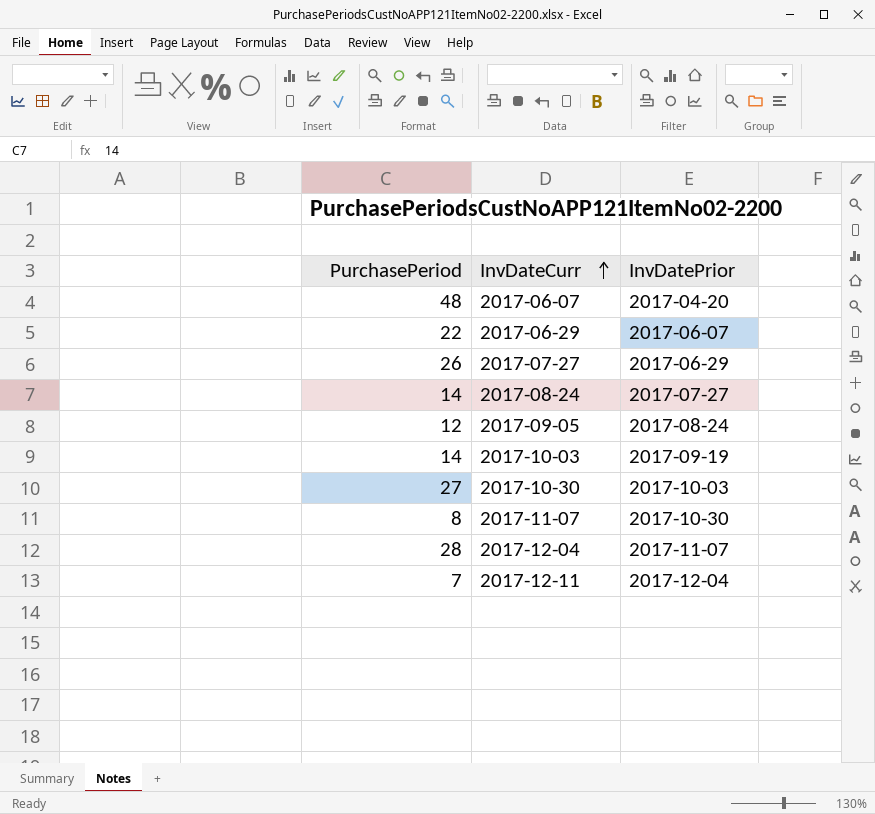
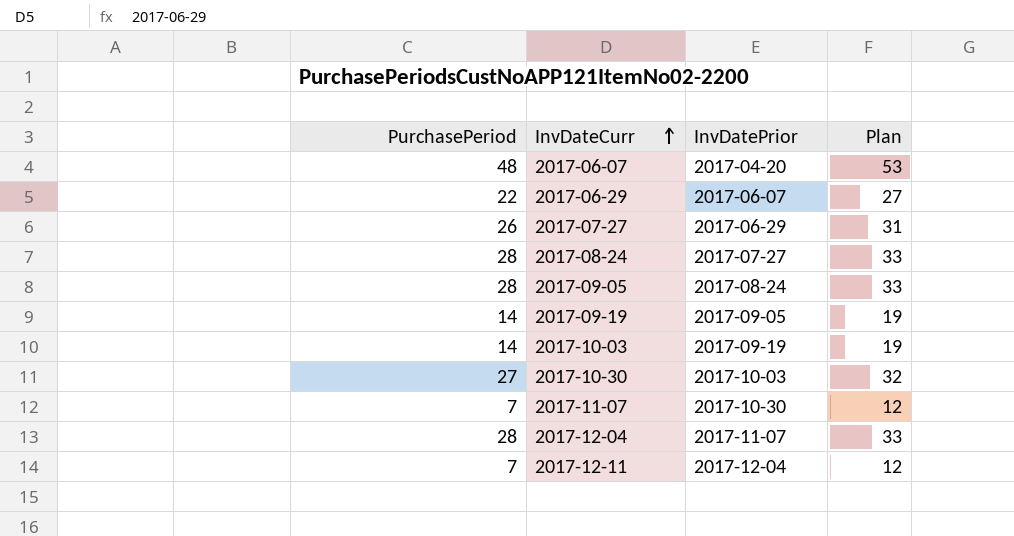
column Plan | formula: none -> [PurchasePeriod] + 5
2017-08-24 | PurchasePeriod: 14 -> 28
2017-09-05 | PurchasePeriod: 12 -> 28
row 2017-09-19: none -> 14 | 2017-09-05 | 19
2017-11-07 | PurchasePeriod: 8 -> 7

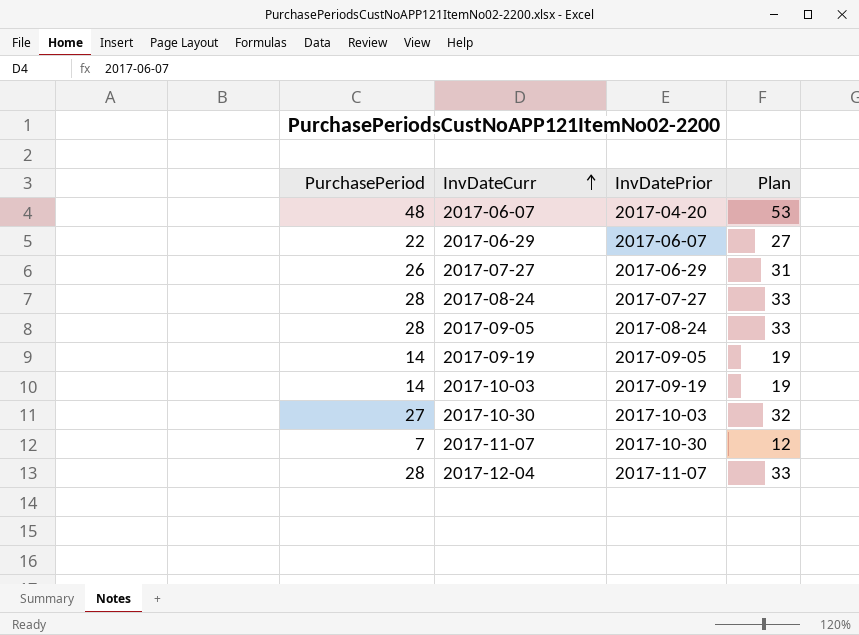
row 2017-12-11: 7 | 2017-12-04 | 12 -> none

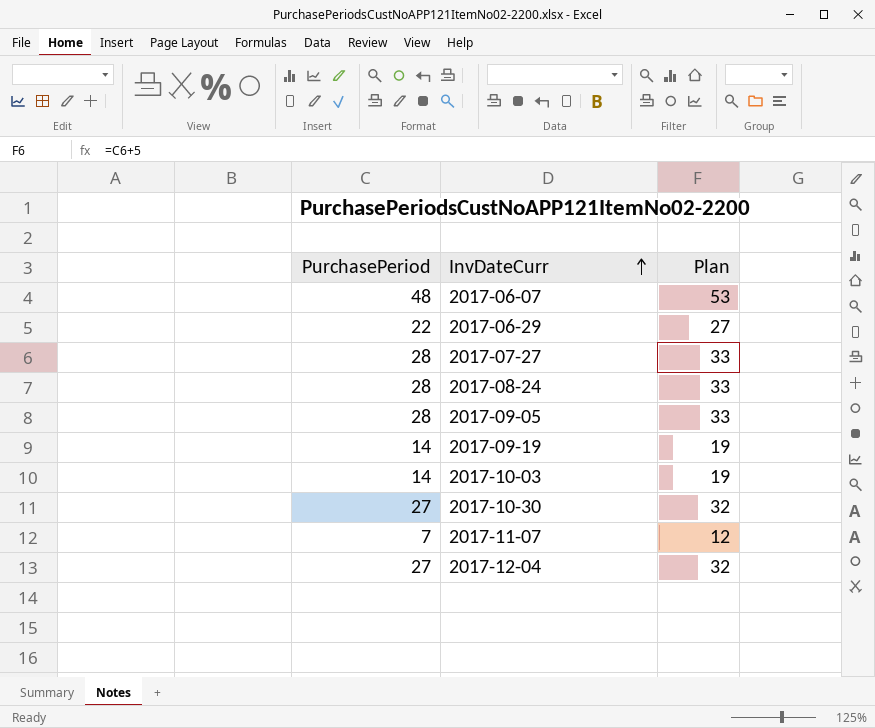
column InvDatePrior | position: 3 -> none
2017-07-27 | PurchasePeriod: 26 -> 28
2017-07-27 | Plan: 31 -> 33
2017-12-04 | PurchasePeriod: 28 -> 27
2017-12-04 | Plan: 33 -> 32

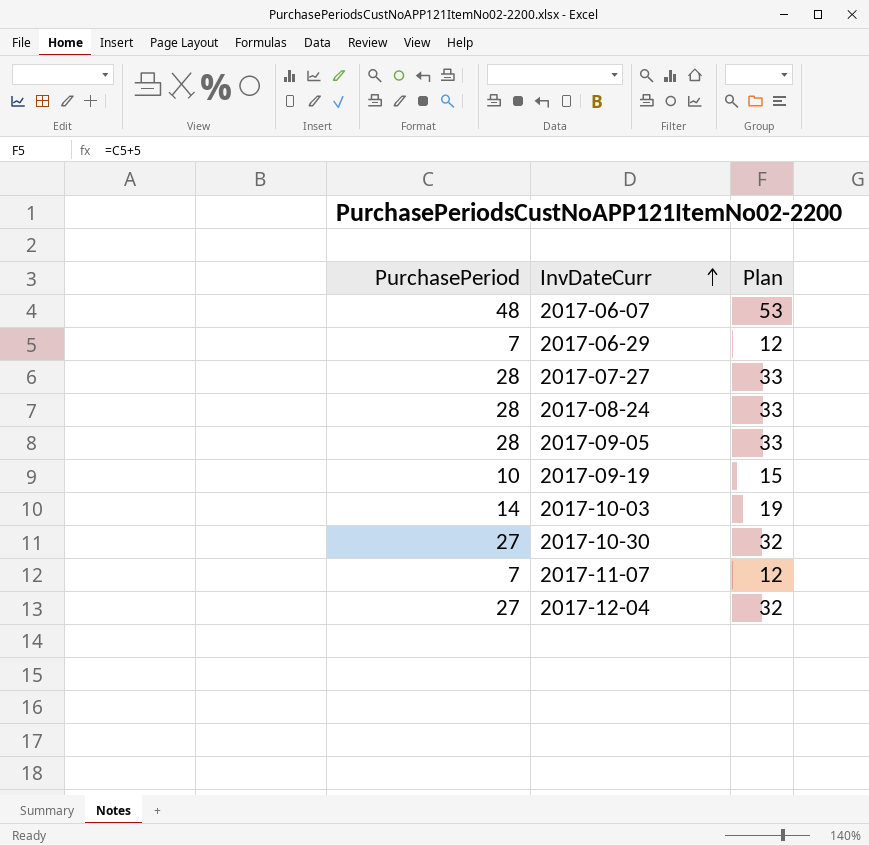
2017-06-29 | PurchasePeriod: 22 -> 7
2017-06-29 | Plan: 27 -> 12
2017-09-19 | PurchasePeriod: 14 -> 10
2017-09-19 | Plan: 19 -> 15

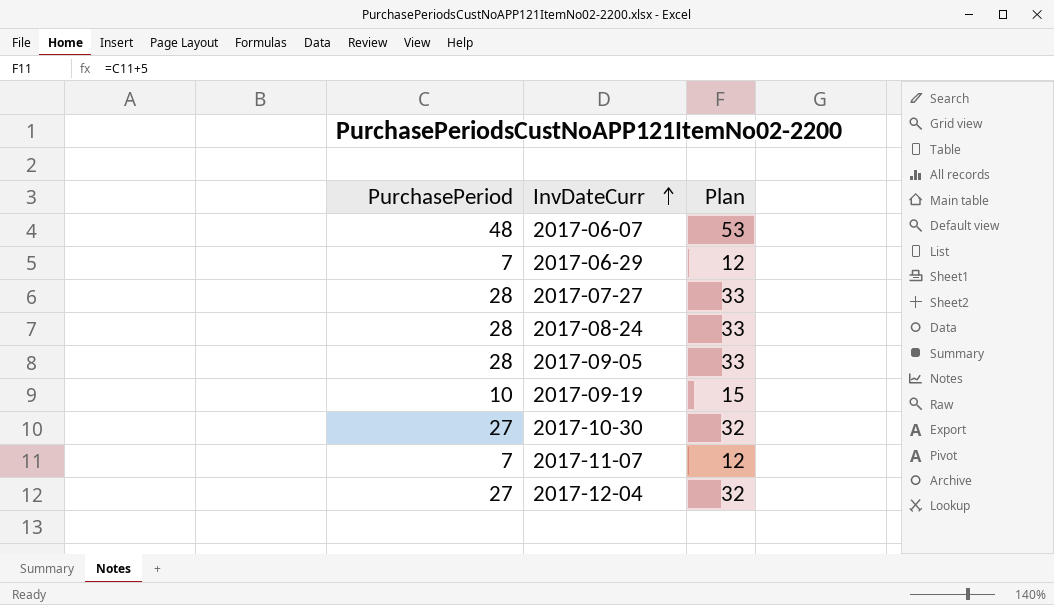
row 2017-10-03: 14 | 19 -> none

